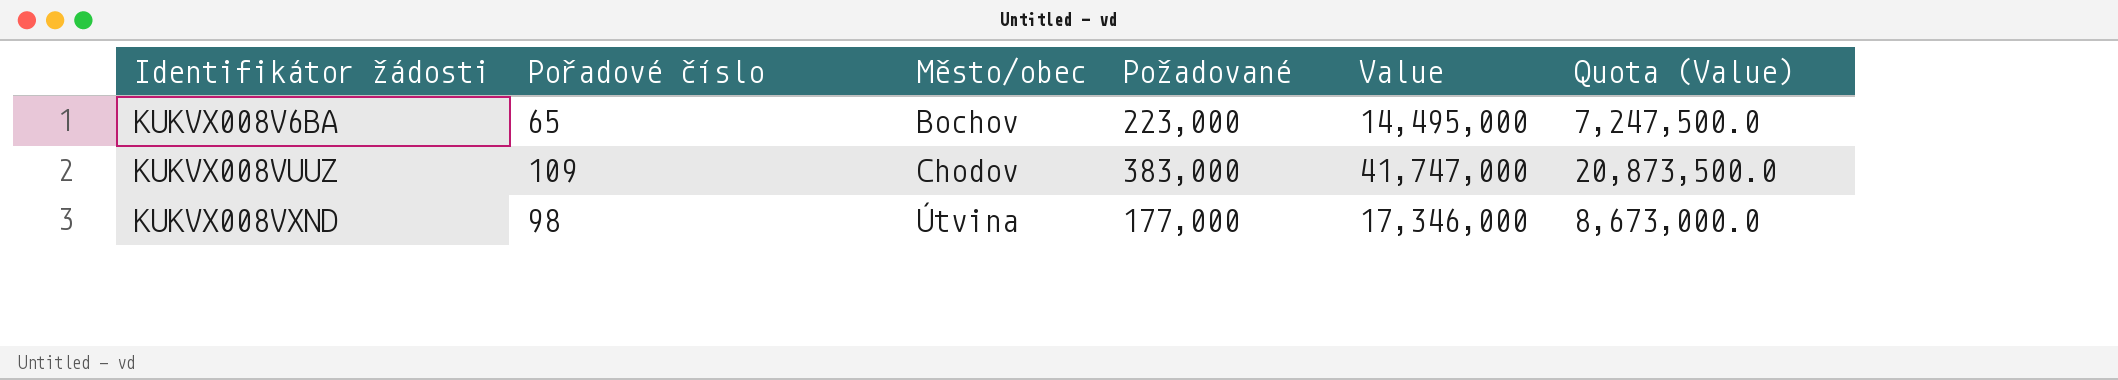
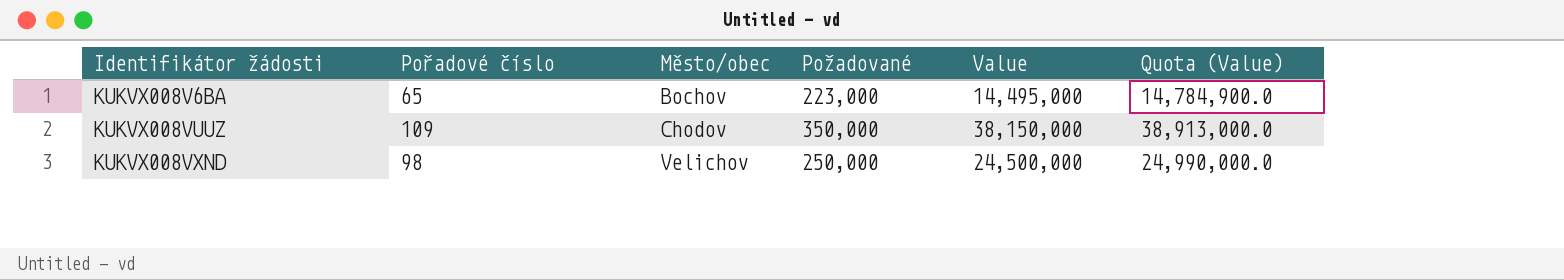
column Quota (Value) | formula: [Value] * 0.5 -> [Value] * 1.02
KUKVX008VUUZ | Požadované: 383,000 -> 350,000
KUKVX008VUUZ | Value: 41,747,000 -> 38,150,000
KUKVX008VXND | Město/obec: Útvina -> Velichov
KUKVX008VXND | Požadované: 177,000 -> 250,000
KUKVX008VXND | Value: 17,346,000 -> 24,500,000

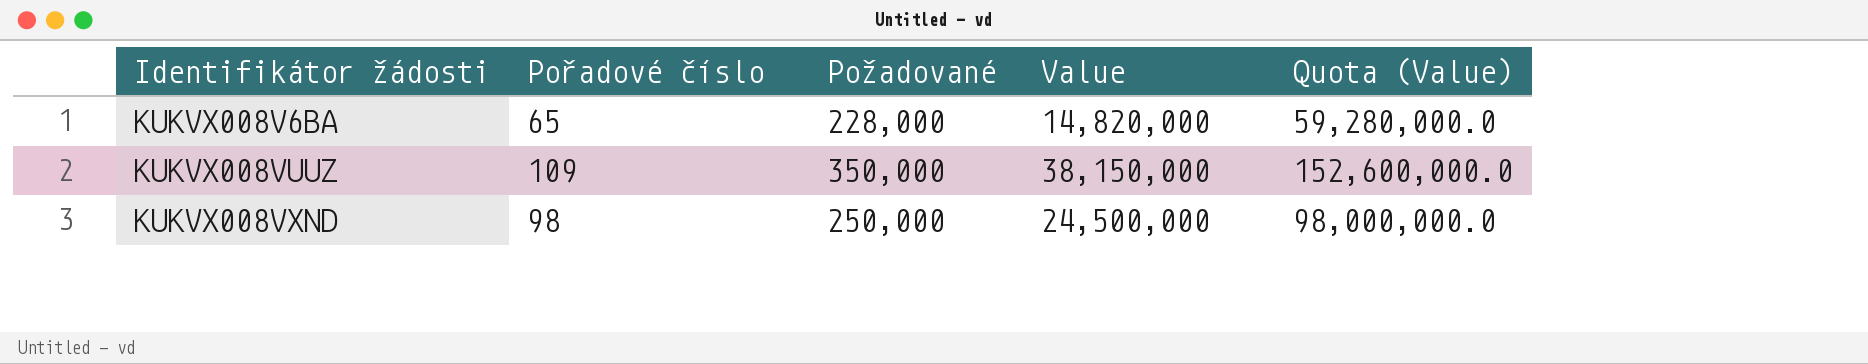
column Město/obec | position: 3 -> none
column Quota (Value) | formula: [Value] * 1.02 -> [Value] * 4
KUKVX008V6BA | Požadované: 223,000 -> 228,000
KUKVX008V6BA | Value: 14,495,000 -> 14,820,000

